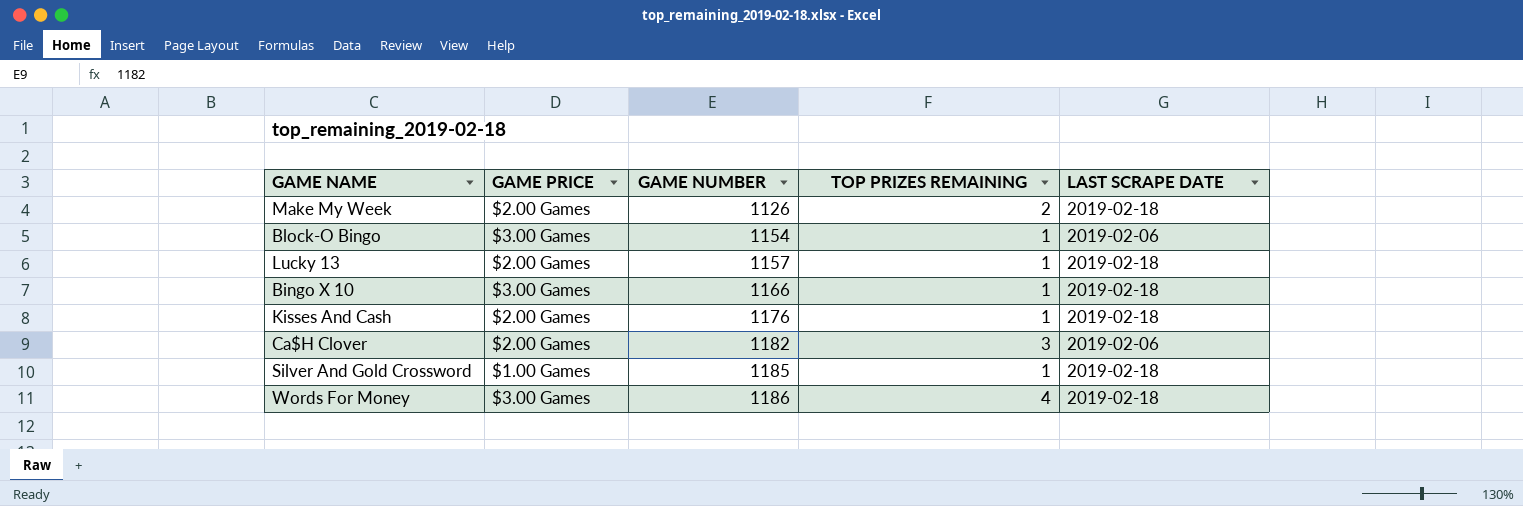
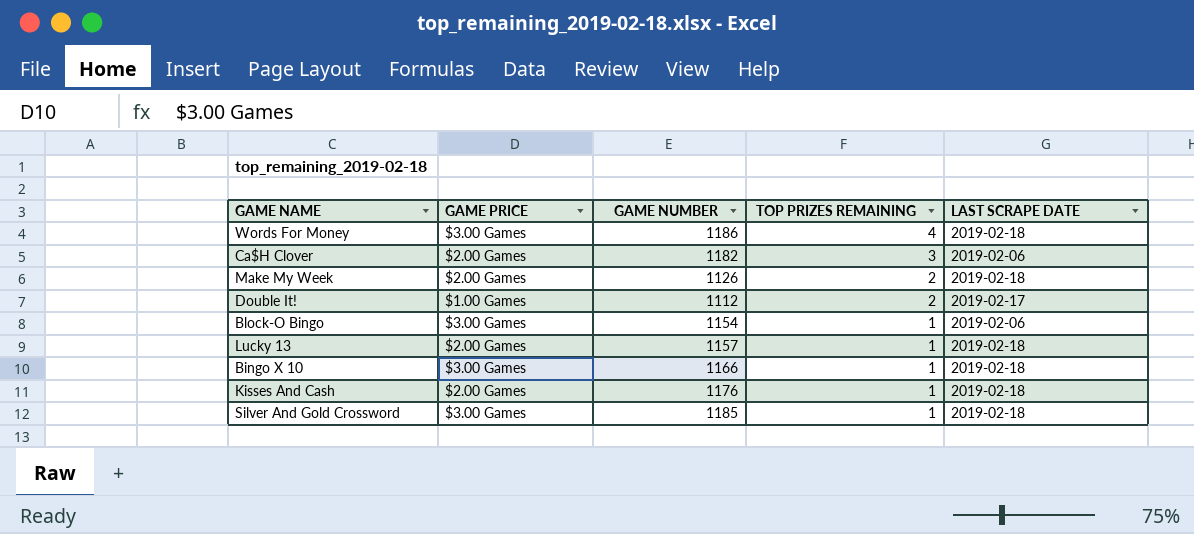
row order: GAME NUMBER ascending -> TOP PRIZES REMAINING descending
row Double It!: none -> $1.00 Games | 1112 | 2 | 2019-02-17
Silver And Gold Crossword | GAME PRICE: $1.00 Games -> $3.00 Games

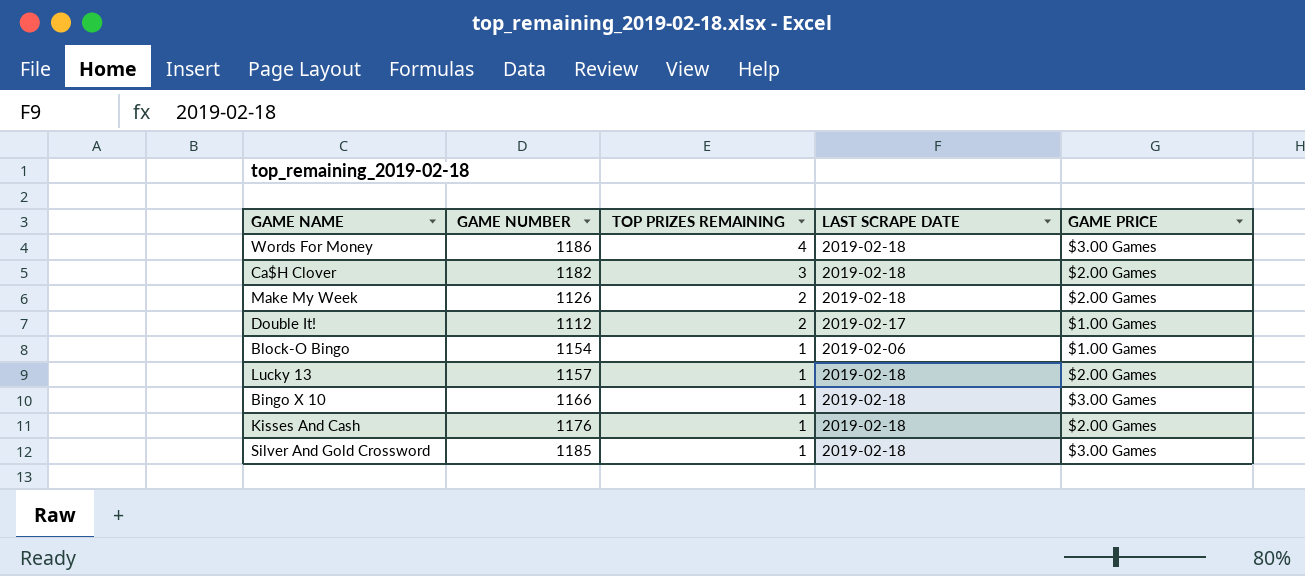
column GAME PRICE | position: 2 -> 5
Ca$H Clover | LAST SCRAPE DATE: 2019-02-06 -> 2019-02-18
Block-O Bingo | GAME PRICE: $3.00 Games -> $1.00 Games

